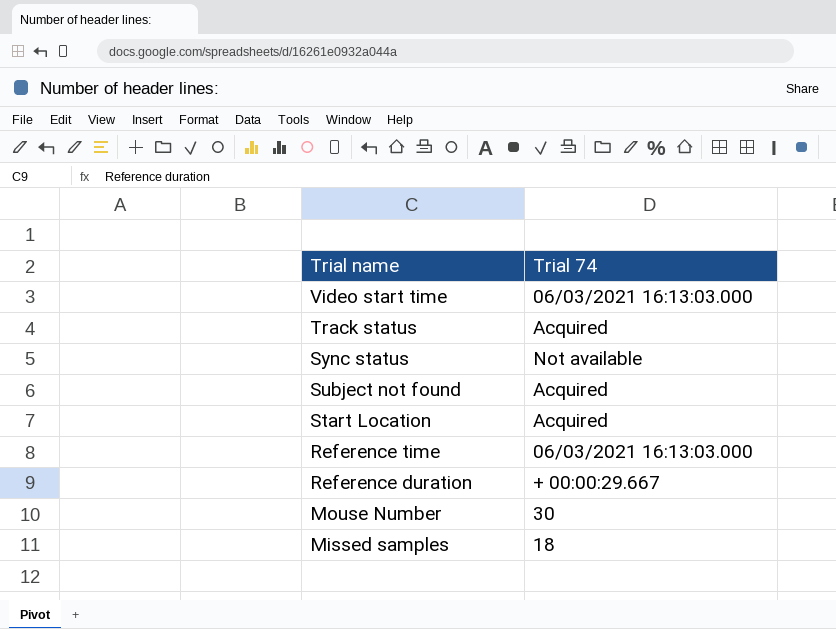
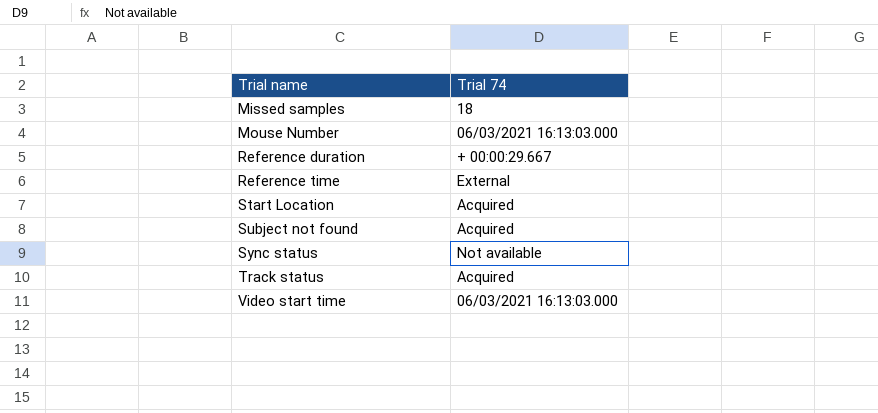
row order: Trial name descending -> Trial name ascending
Mouse Number | Trial 74: 30 -> 06/03/2021 16:13:03.000
Reference time | Trial 74: 06/03/2021 16:13:03.000 -> External

